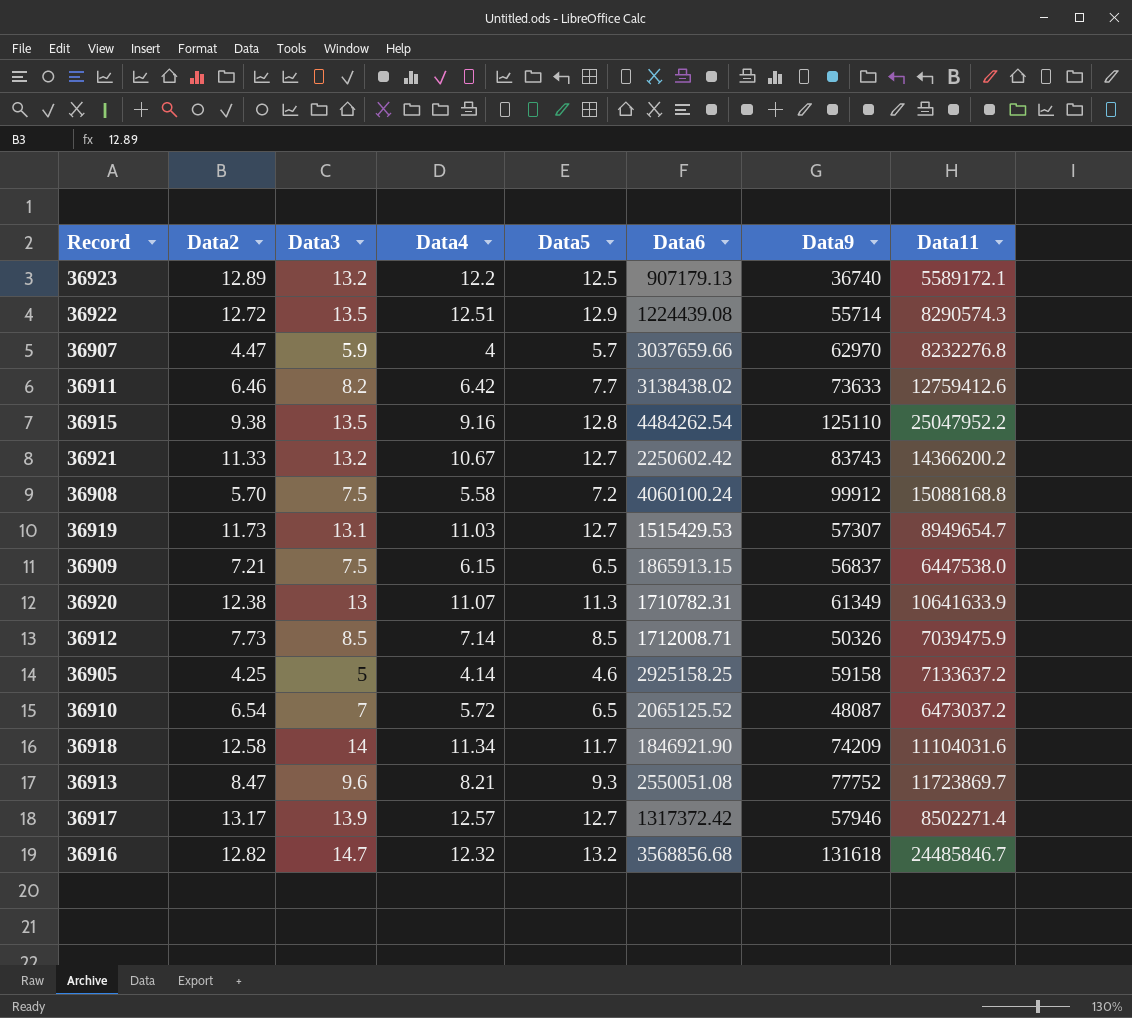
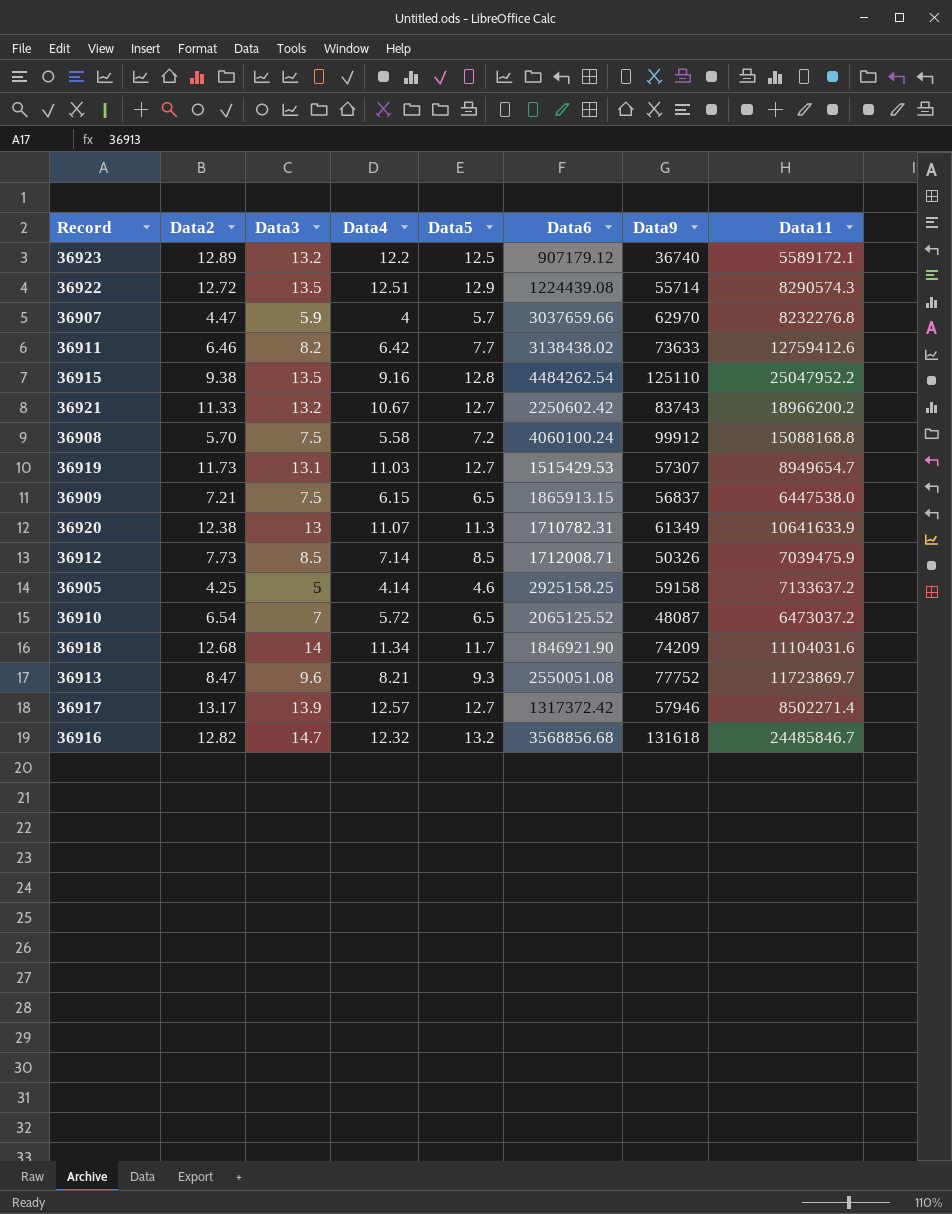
36923 | Data6: 907179.13 -> 907179.12
36921 | Data11: 14366200.2 -> 18966200.2
36918 | Data2: 12.58 -> 12.68

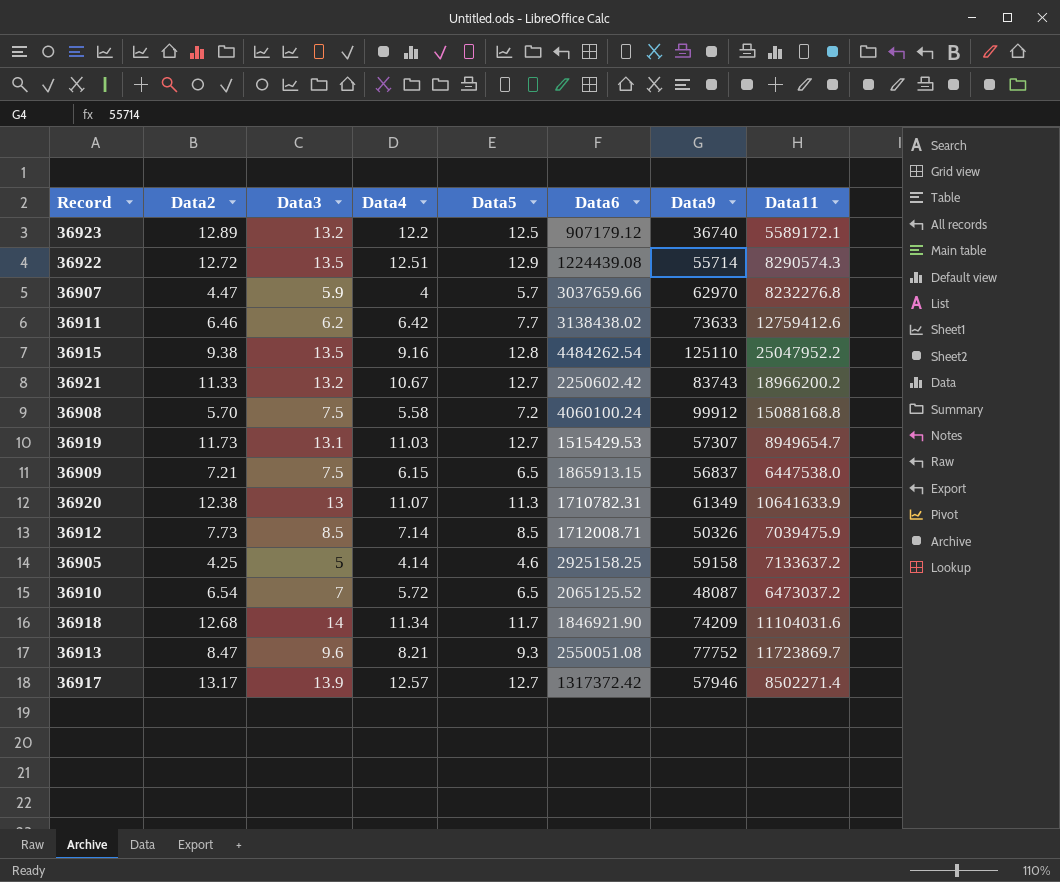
row 36916: 12.82 | 14.7 | 12.32 | 13.2 | 3568856.68 | 131618 | 24485846.7 -> none
36911 | Data3: 8.2 -> 6.2

